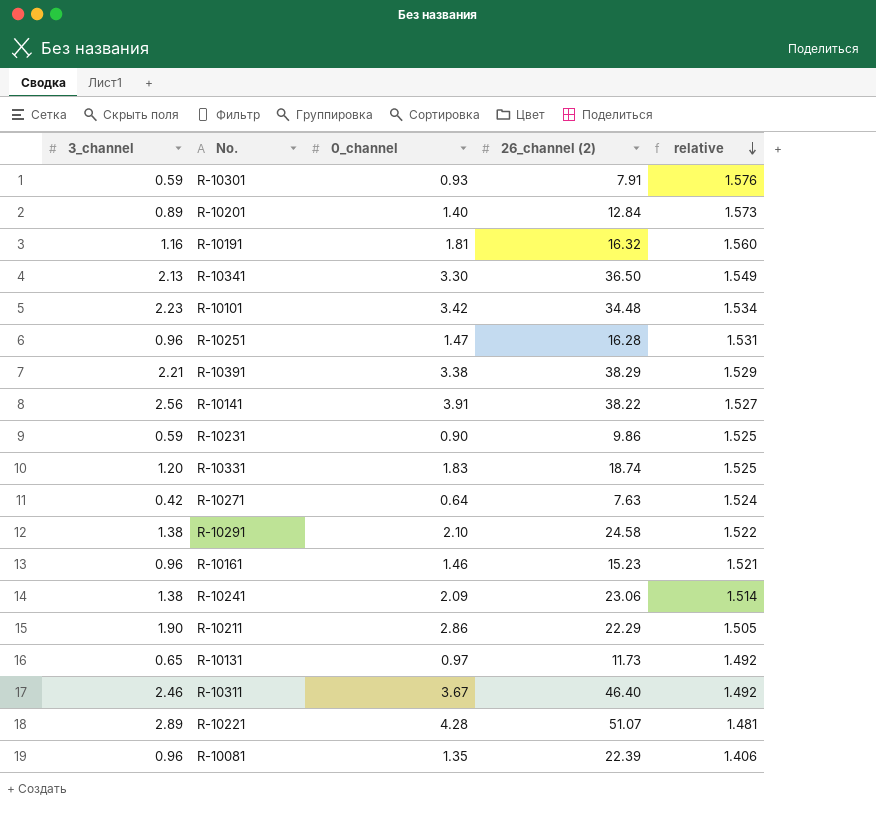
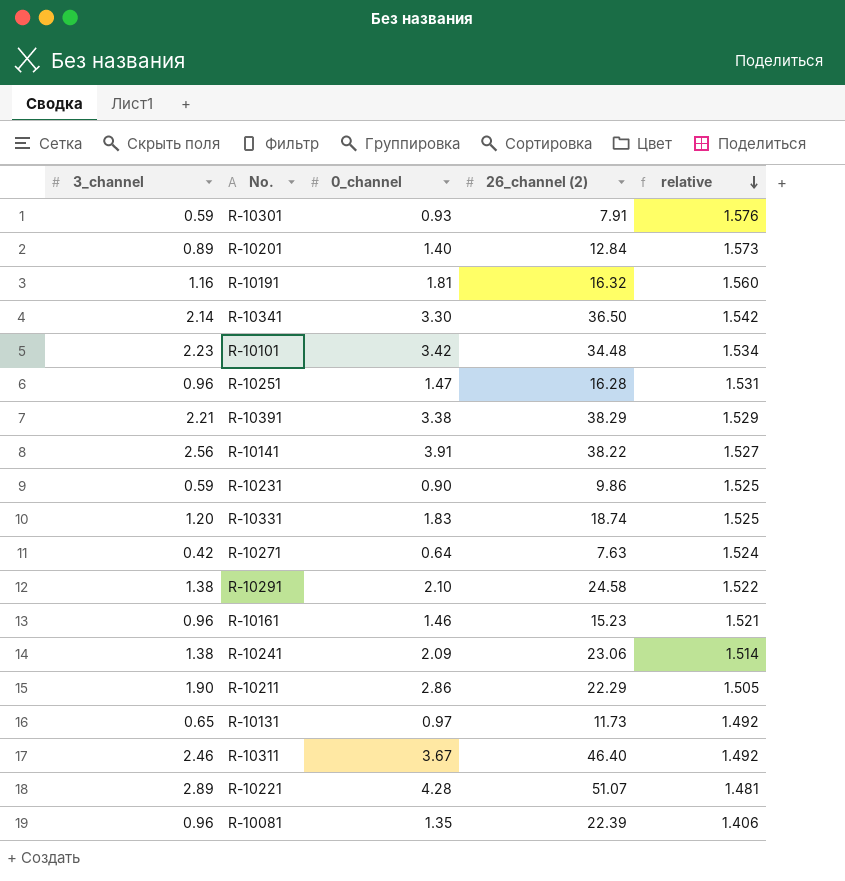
R-10341 | 3_channel: 2.13 -> 2.14
R-10341 | relative: 1.549 -> 1.542

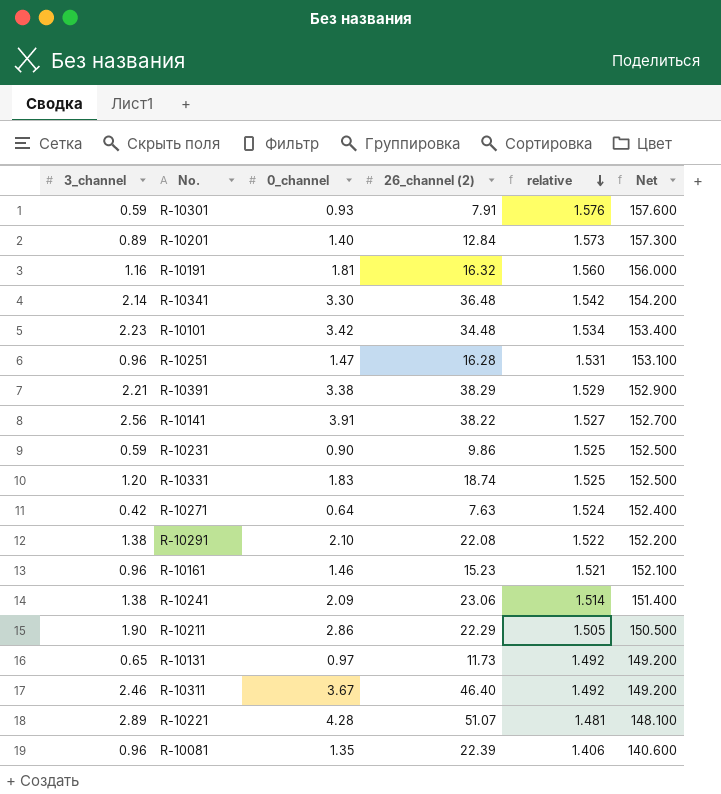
column Net | formula: none -> [relative] * 100
R-10341 | 26_channel (2): 36.50 -> 36.48
R-10291 | 26_channel (2): 24.58 -> 22.08

